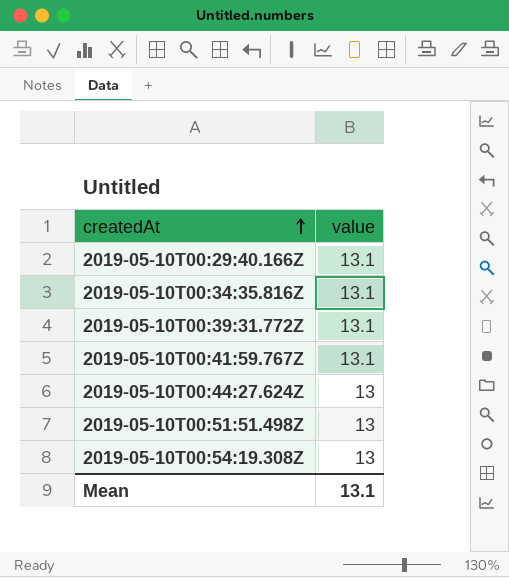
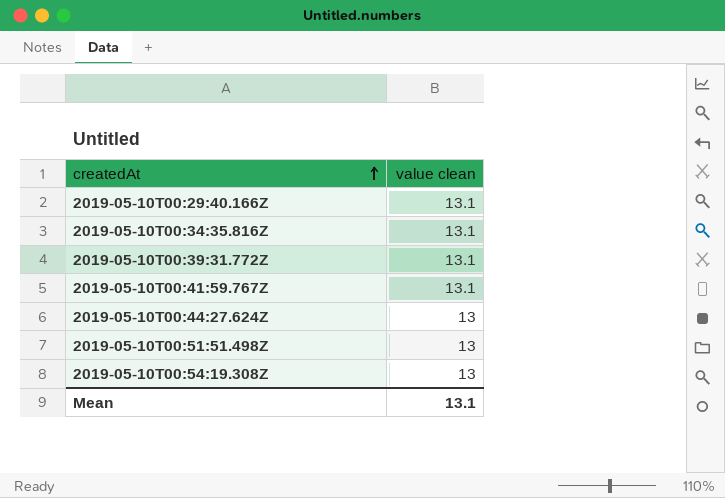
column name: value -> value clean

